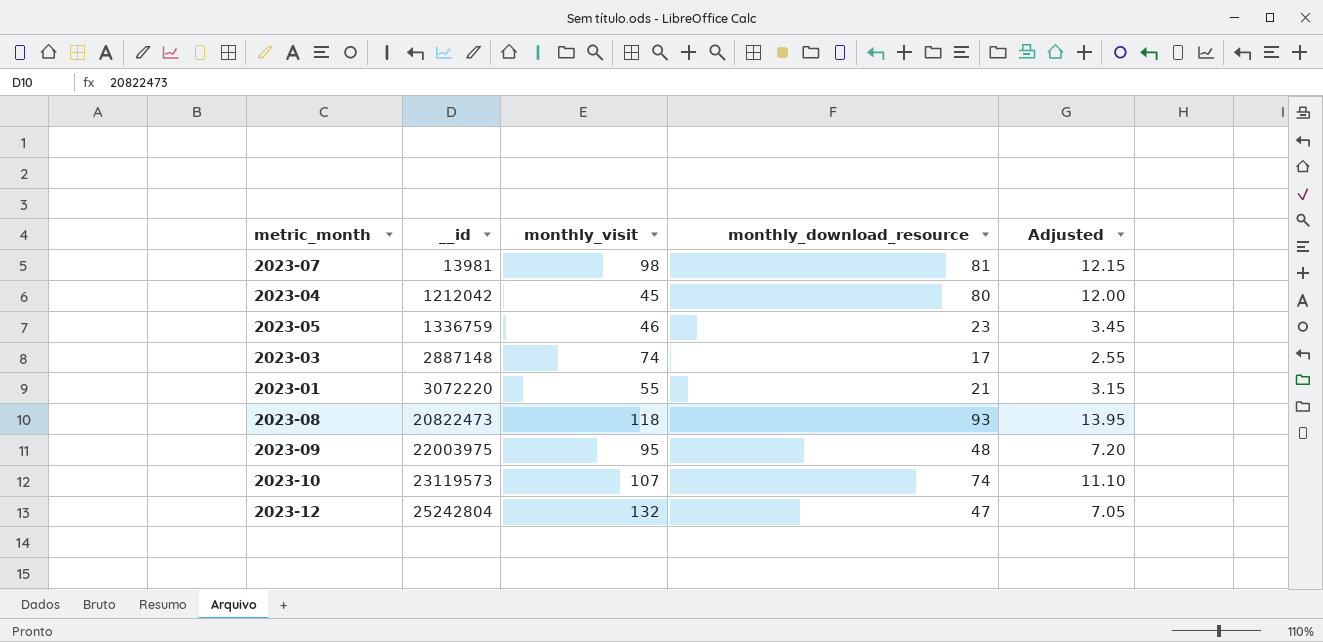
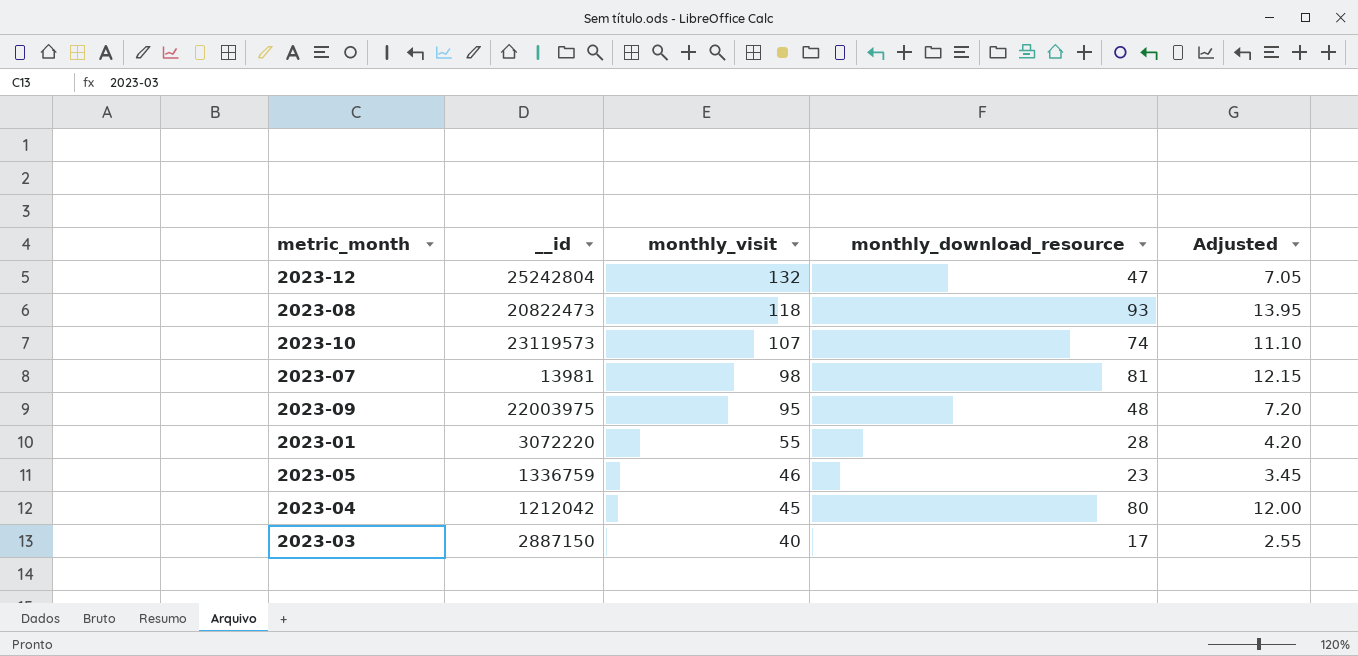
row order: __id ascending -> monthly_visit descending
2023-01 | monthly_download_resource: 21 -> 28
2023-01 | Adjusted: 3.15 -> 4.20
2023-03 | __id: 2887148 -> 2887150
2023-03 | monthly_visit: 74 -> 40

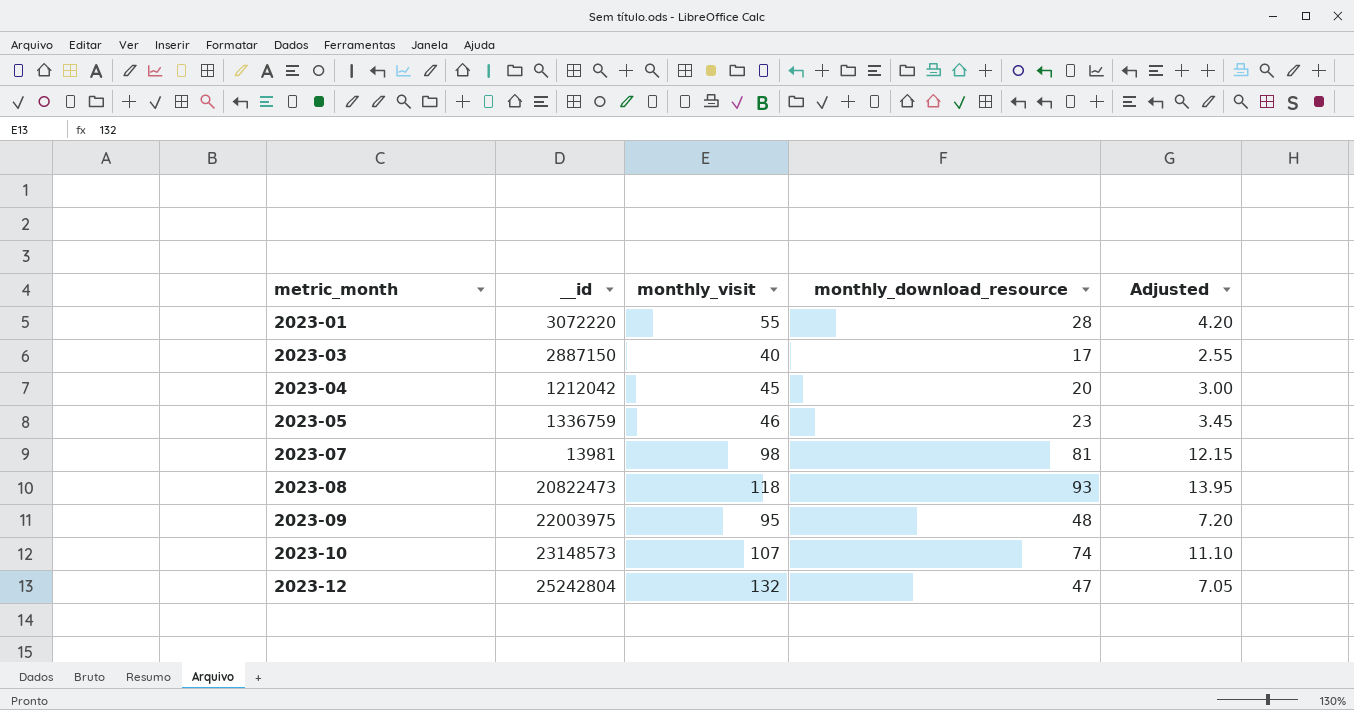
row order: monthly_visit descending -> metric_month ascending
2023-04 | monthly_download_resource: 80 -> 20
2023-04 | Adjusted: 12.00 -> 3.00
2023-10 | __id: 23119573 -> 23148573

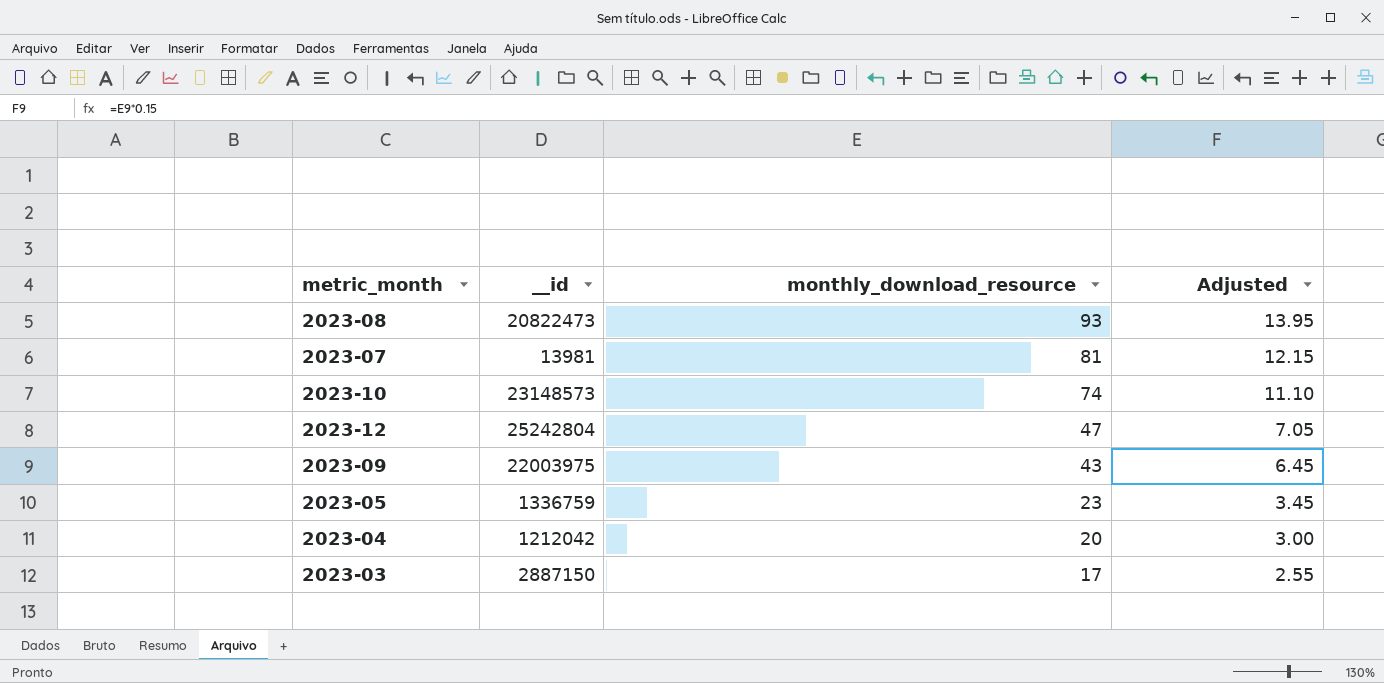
row order: metric_month ascending -> monthly_download_resource descending
column monthly_visit | position: 3 -> none
row 2023-01: 3072220 | 55 | 28 | 4.20 -> none
2023-09 | monthly_download_resource: 48 -> 43
2023-09 | Adjusted: 7.20 -> 6.45

